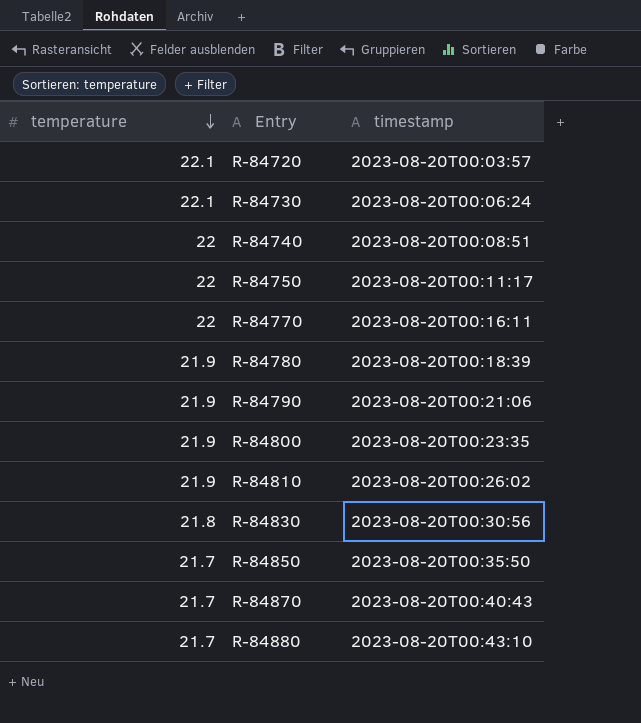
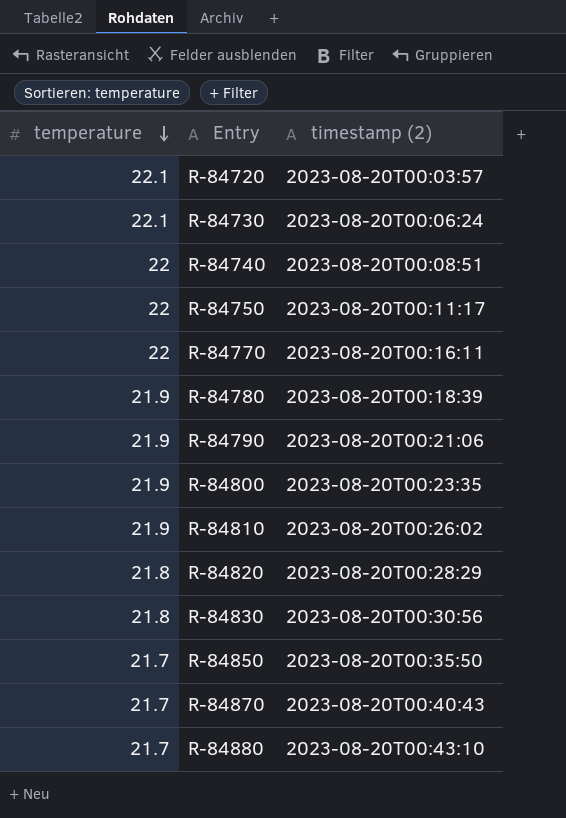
column name: timestamp -> timestamp (2)
row R-84820: none -> 21.8 | 2023-08-20T00:28:29

